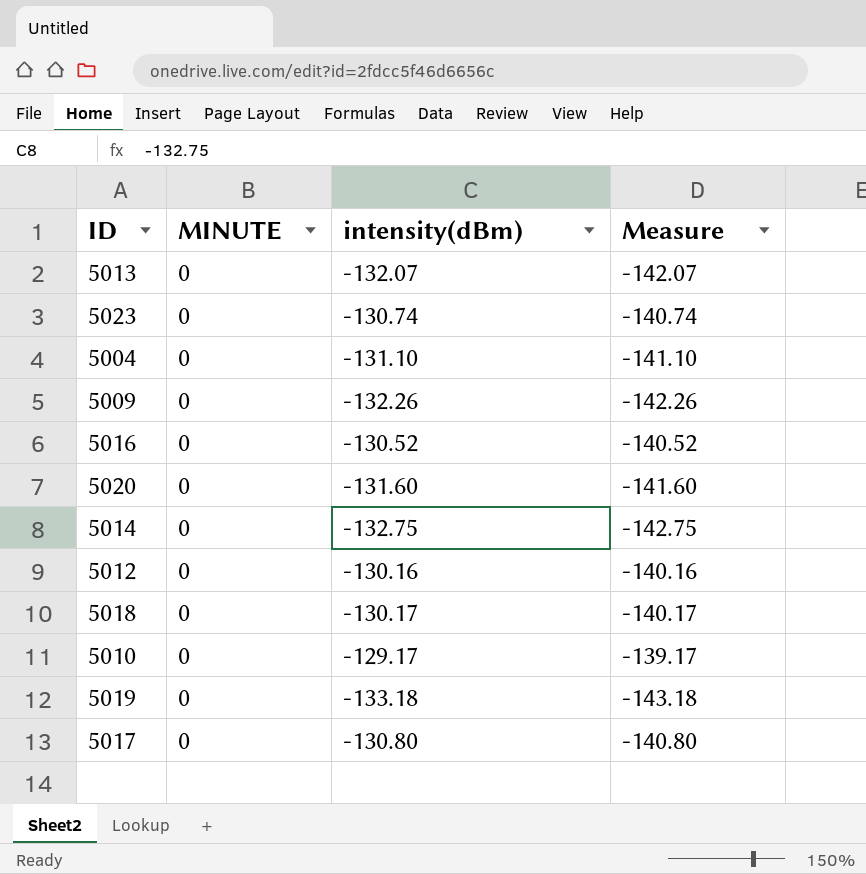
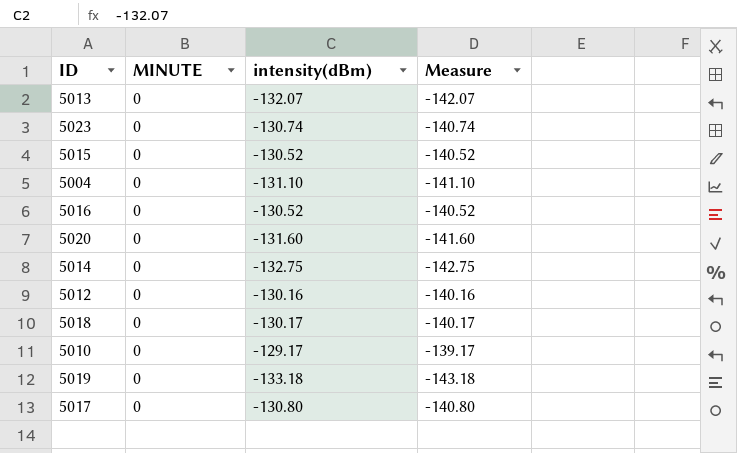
row 5009: 0 | -132.26 | -142.26 -> none
row 5015: none -> 0 | -130.52 | -140.52

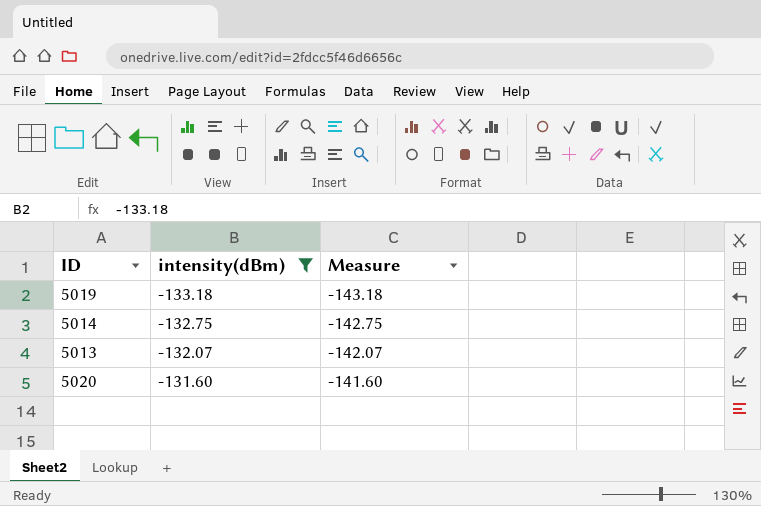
filter: none -> intensity(dBm) <= -131.60
row order: none -> intensity(dBm) ascending
column MINUTE | position: 2 -> none

